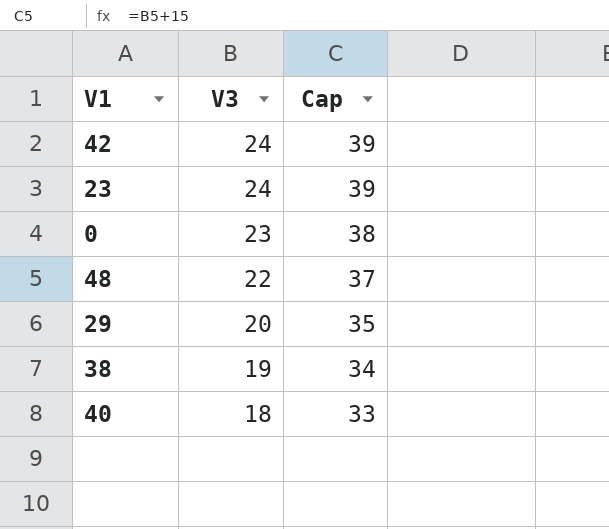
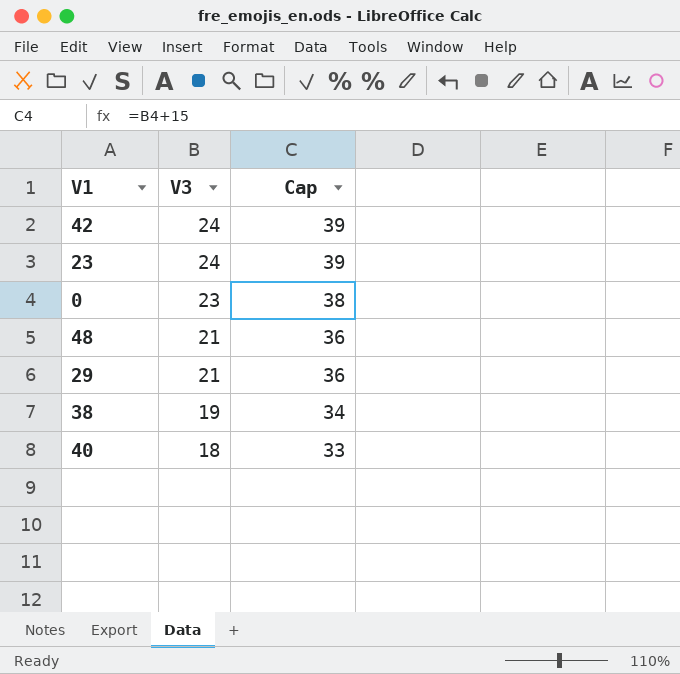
48 | V3: 22 -> 21
48 | Cap: 37 -> 36
29 | V3: 20 -> 21
29 | Cap: 35 -> 36

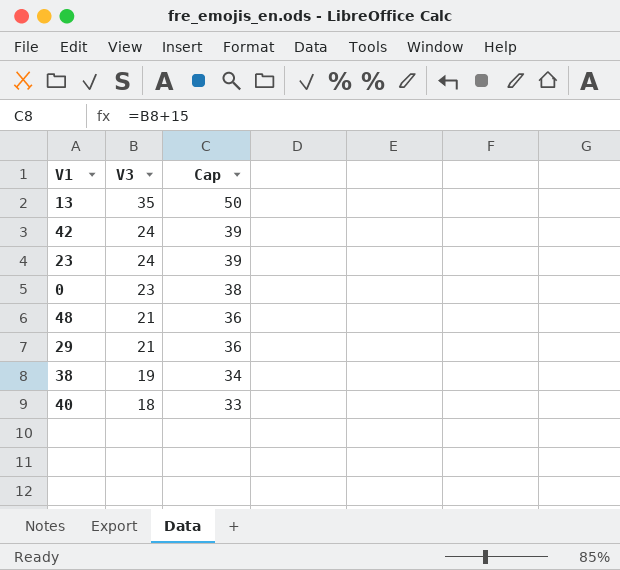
row 13: none -> 35 | 50

